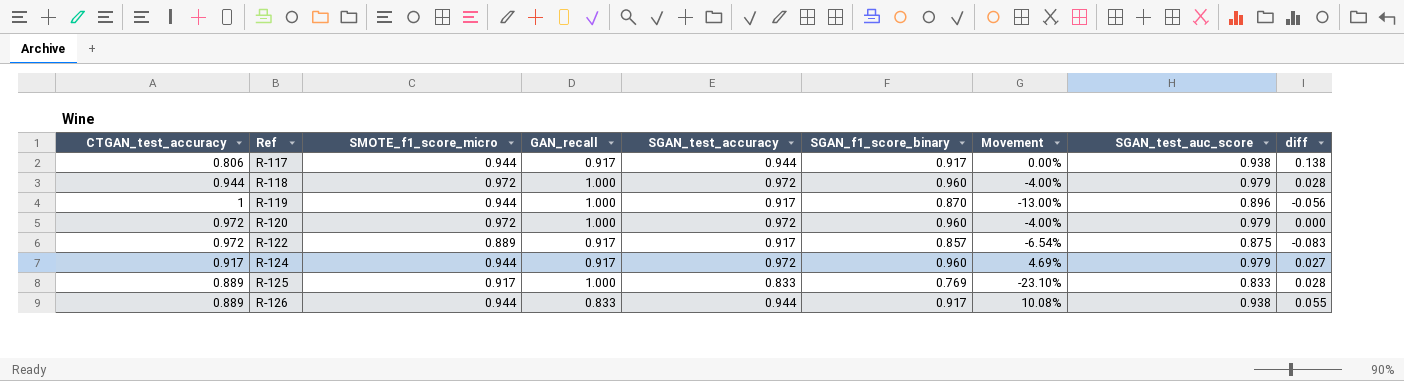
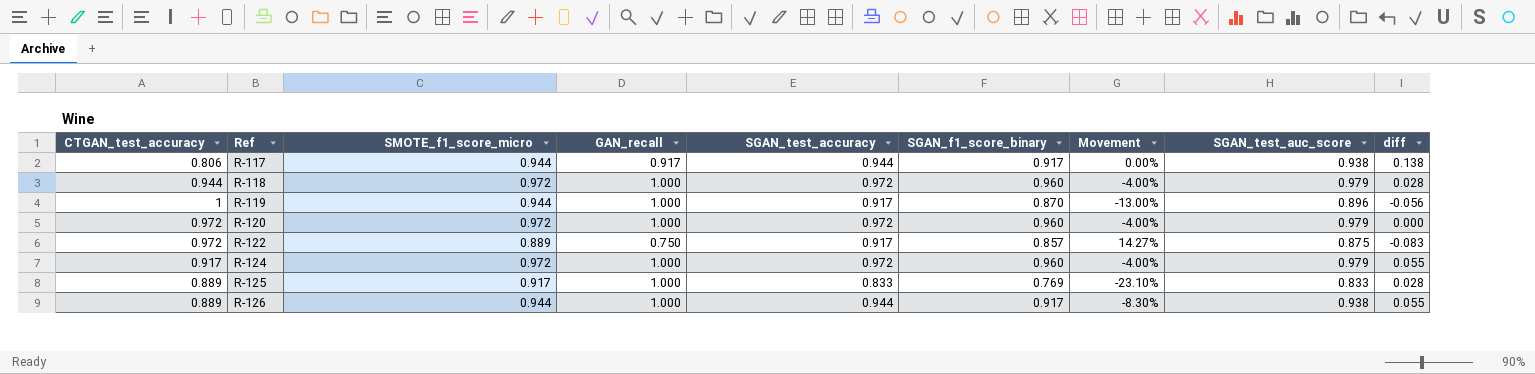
R-122 | GAN_recall: 0.917 -> 0.750
R-122 | Movement: -6.54% -> 14.27%
R-124 | SMOTE_f1_score_micro: 0.944 -> 0.972
R-124 | GAN_recall: 0.917 -> 1.000
R-124 | Movement: 4.69% -> -4.00%
R-124 | diff: 0.027 -> 0.055
R-126 | GAN_recall: 0.833 -> 1.000
R-126 | Movement: 10.08% -> -8.30%

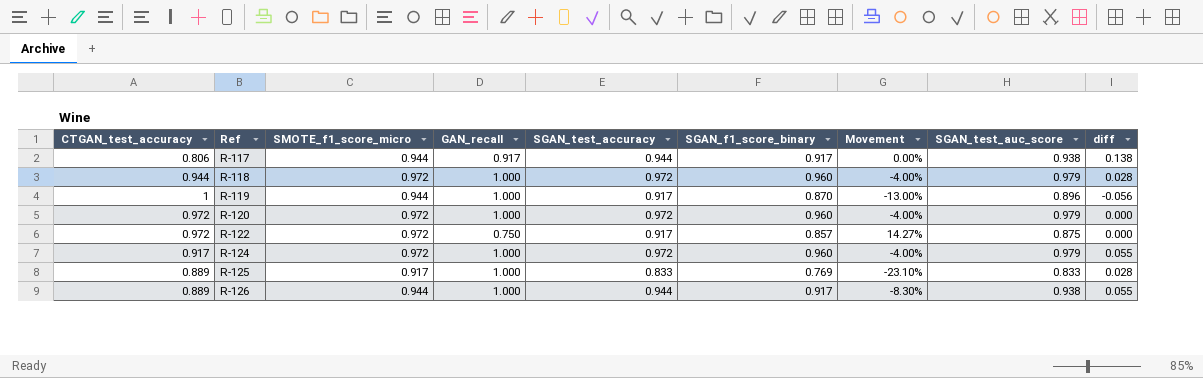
R-122 | SMOTE_f1_score_micro: 0.889 -> 0.972
R-122 | diff: -0.083 -> 0.000

